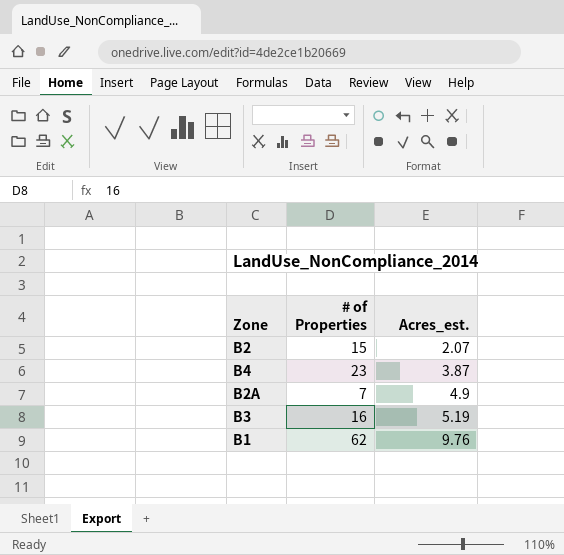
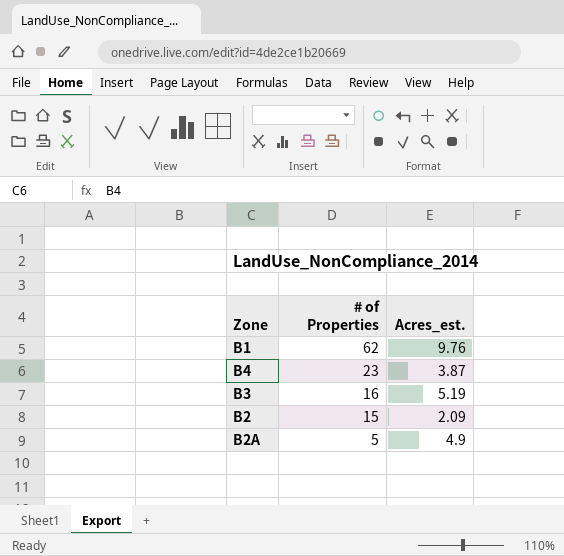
row order: Acres_est. ascending -> # of Properties descending
B2 | Acres_est.: 2.07 -> 2.09
B2A | # of Properties: 7 -> 5

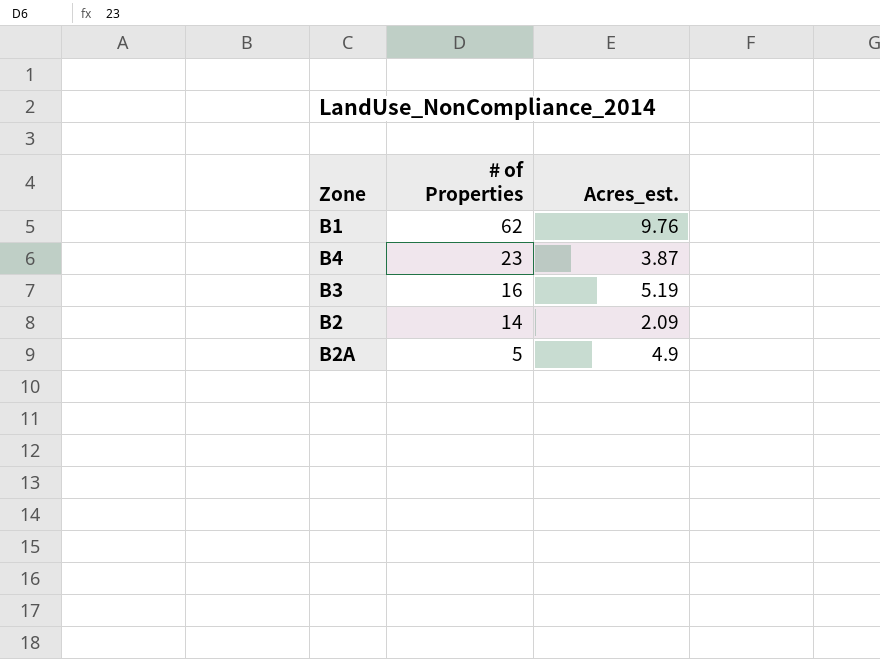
B2 | # of Properties: 15 -> 14

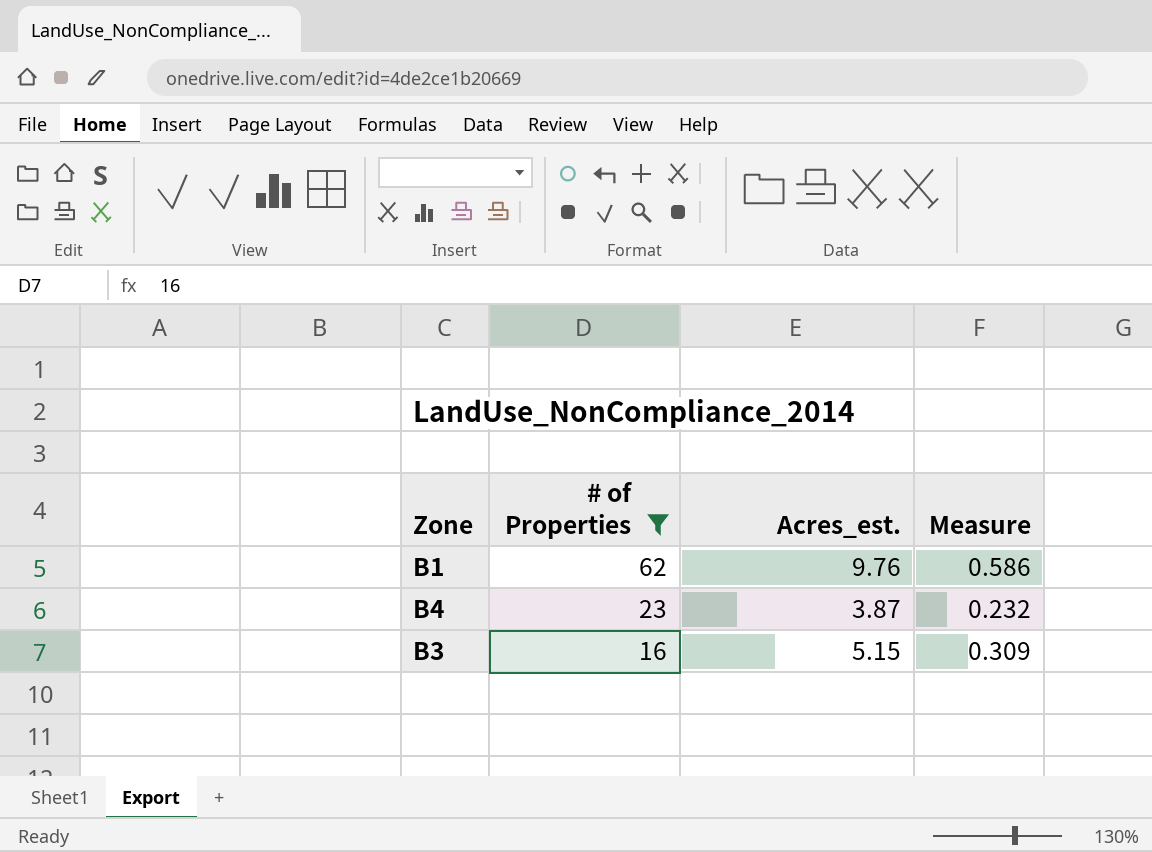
filter: none -> # of Properties >= 16
column Measure | formula: none -> [Acres_est.] * 0.06
B3 | Acres_est.: 5.19 -> 5.15

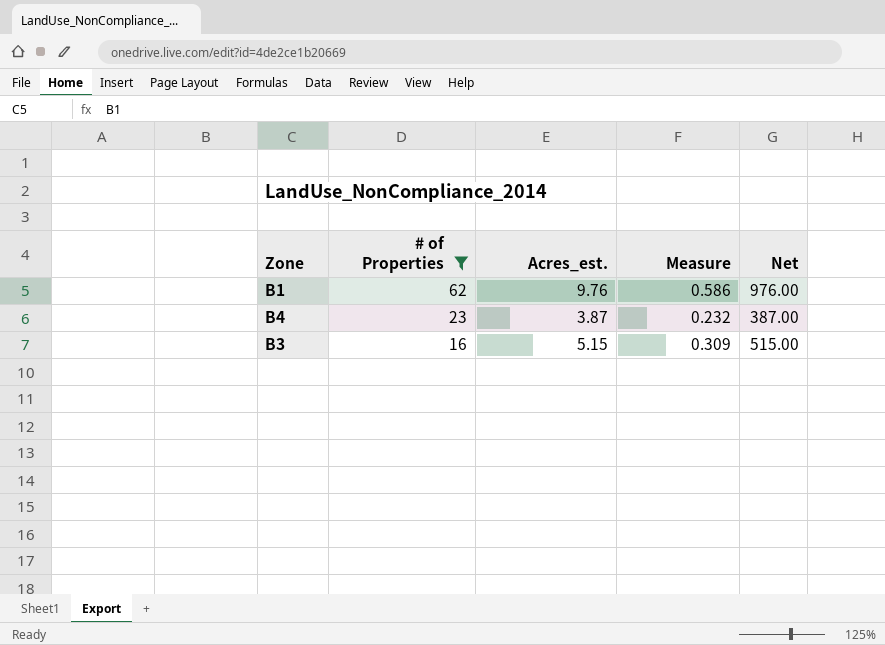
column Net | formula: none -> [Acres_est.] * 100

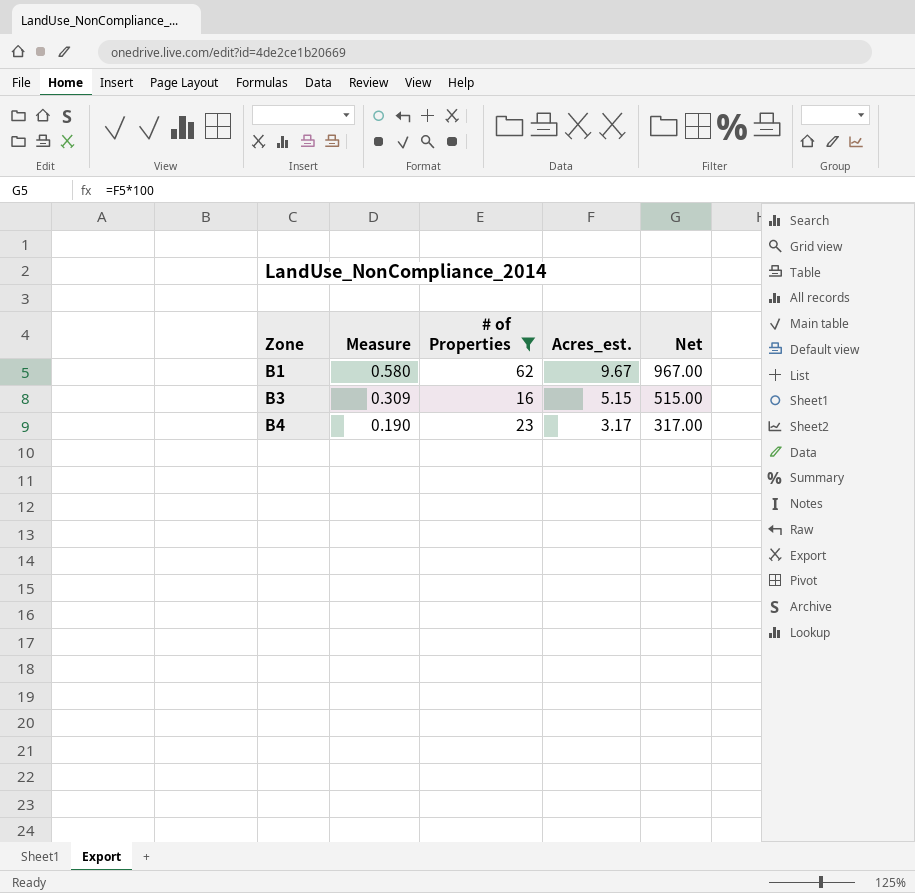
row order: # of Properties descending -> Zone ascending
column Measure | position: 4 -> 2
B1 | Measure: 0.586 -> 0.580
B1 | Acres_est.: 9.76 -> 9.67
B1 | Net: 976.00 -> 967.00
B4 | Measure: 0.232 -> 0.190
B4 | Acres_est.: 3.87 -> 3.17
B4 | Net: 387.00 -> 317.00

